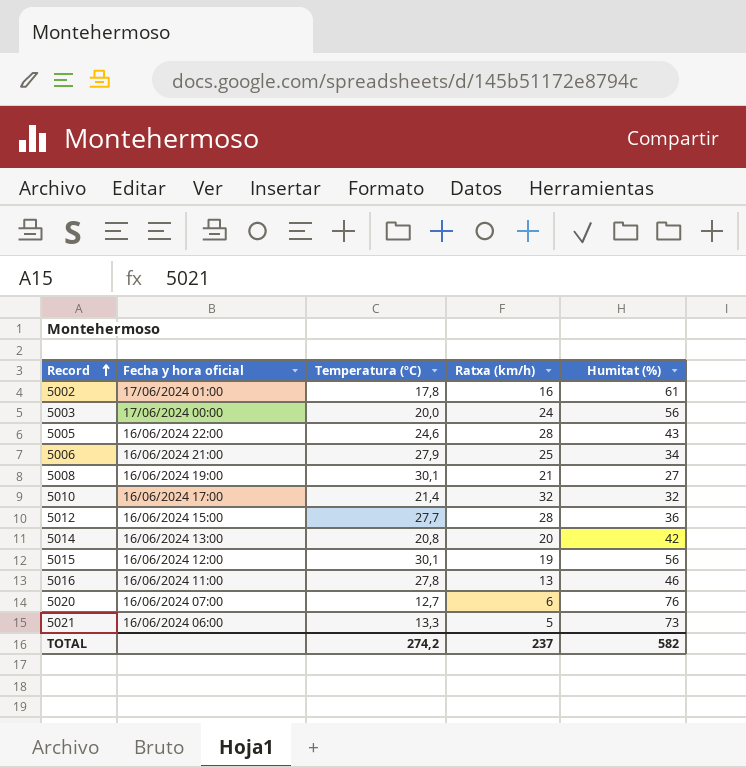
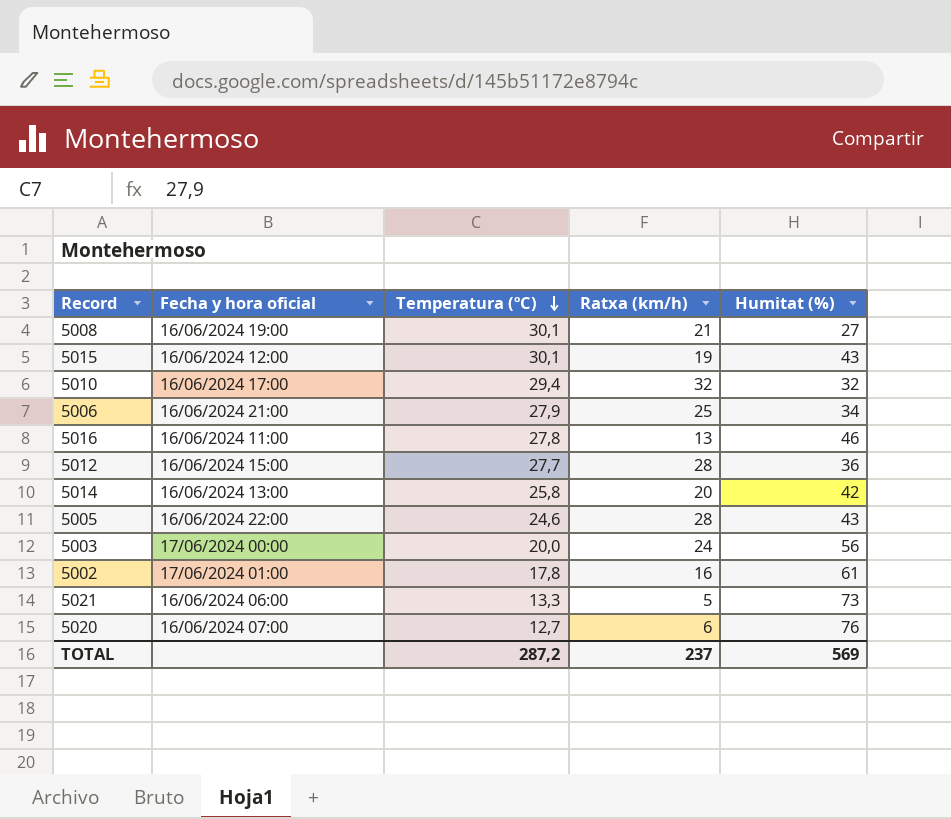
row order: Record ascending -> Temperatura (ºC) descending
5015 | Humitat (%): 56 -> 43
5010 | Temperatura (ºC): 21,4 -> 29,4
5014 | Temperatura (ºC): 20,8 -> 25,8
TOTAL | Temperatura (ºC): 274,2 -> 287,2
TOTAL | Humitat (%): 582 -> 569

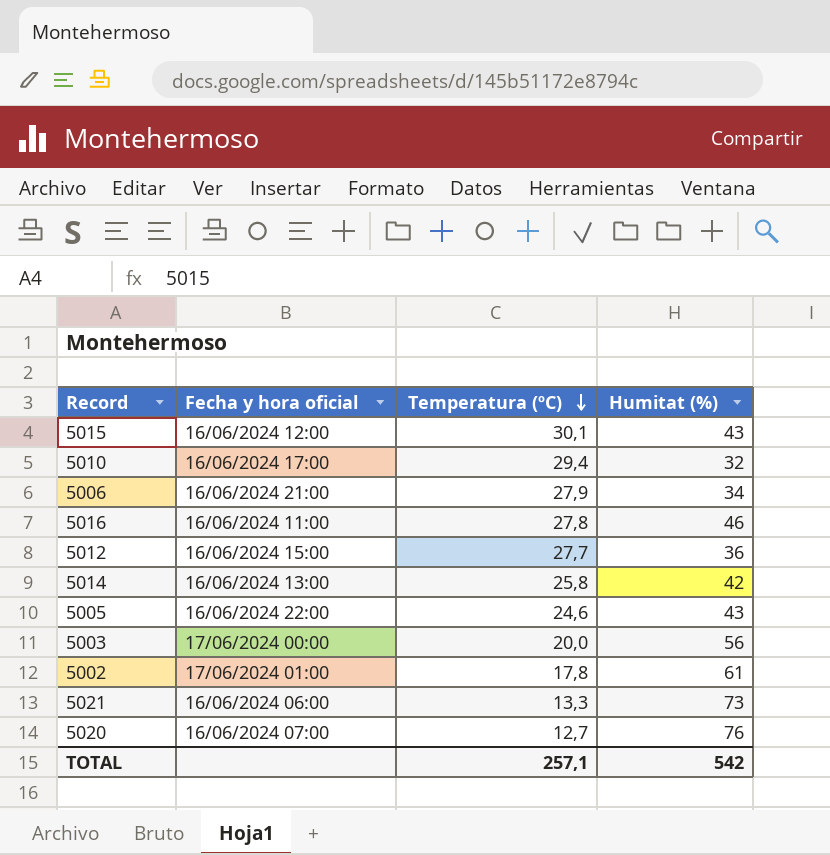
column Ratxa (km/h) | position: 4 -> none
row 5008: 16/06/2024 19:00 | 30,1 | 21 | 27 -> none
TOTAL | Temperatura (ºC): 287,2 -> 257,1
TOTAL | Humitat (%): 569 -> 542

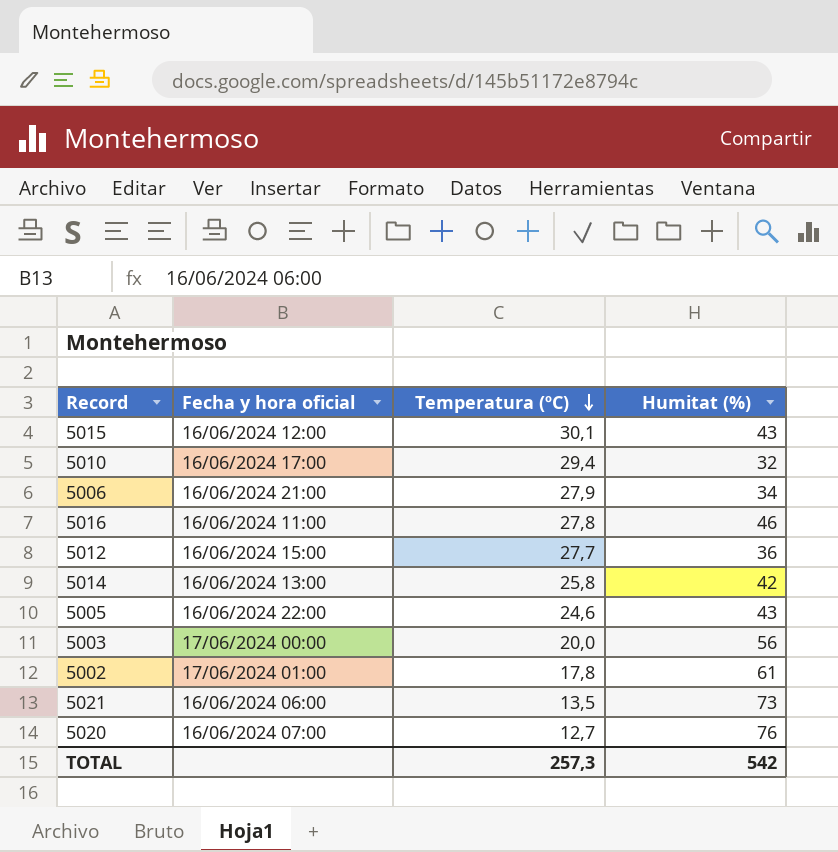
5021 | Temperatura (ºC): 13,3 -> 13,5
TOTAL | Temperatura (ºC): 257,1 -> 257,3

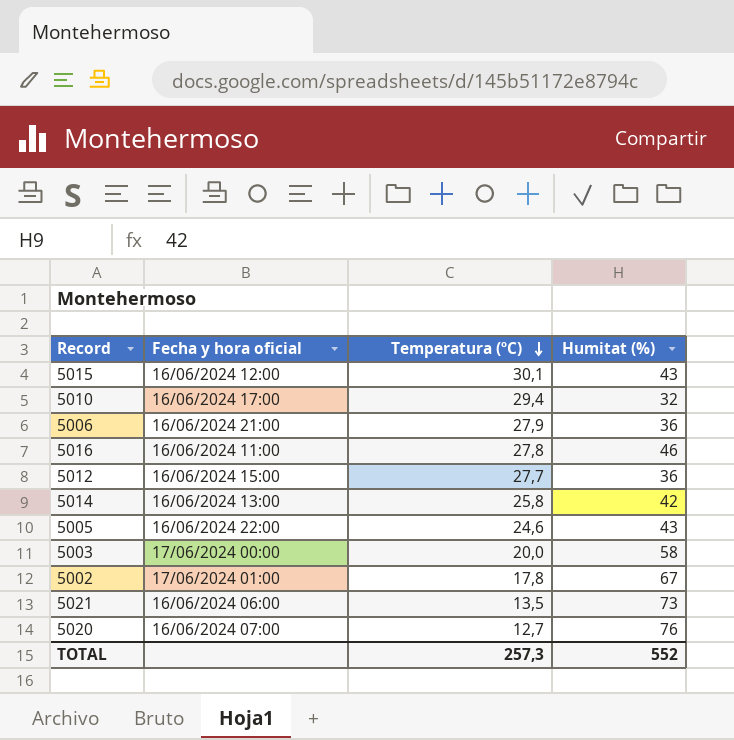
5006 | Humitat (%): 34 -> 36
5003 | Humitat (%): 56 -> 58
5002 | Humitat (%): 61 -> 67
TOTAL | Humitat (%): 542 -> 552

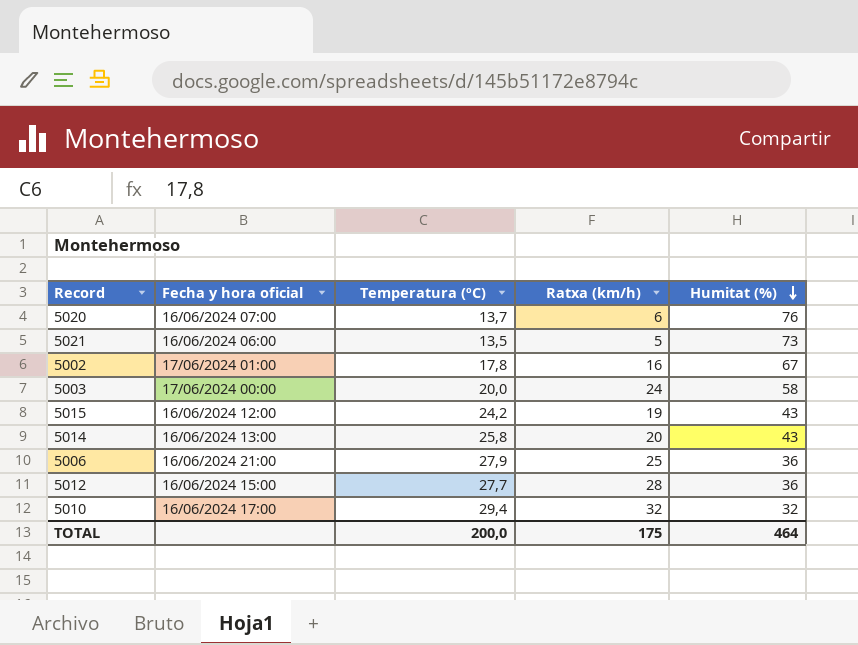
row order: Temperatura (ºC) descending -> Humitat (%) descending
column Ratxa (km/h) | position: none -> 4
row 5016: 16/06/2024 11:00 | 27,8 | 46 -> none
row 5005: 16/06/2024 22:00 | 24,6 | 43 -> none
5020 | Temperatura (ºC): 12,7 -> 13,7
5015 | Temperatura (ºC): 30,1 -> 24,2
5014 | Humitat (%): 42 -> 43
TOTAL | Temperatura (ºC): 257,3 -> 200,0
TOTAL | Humitat (%): 552 -> 464

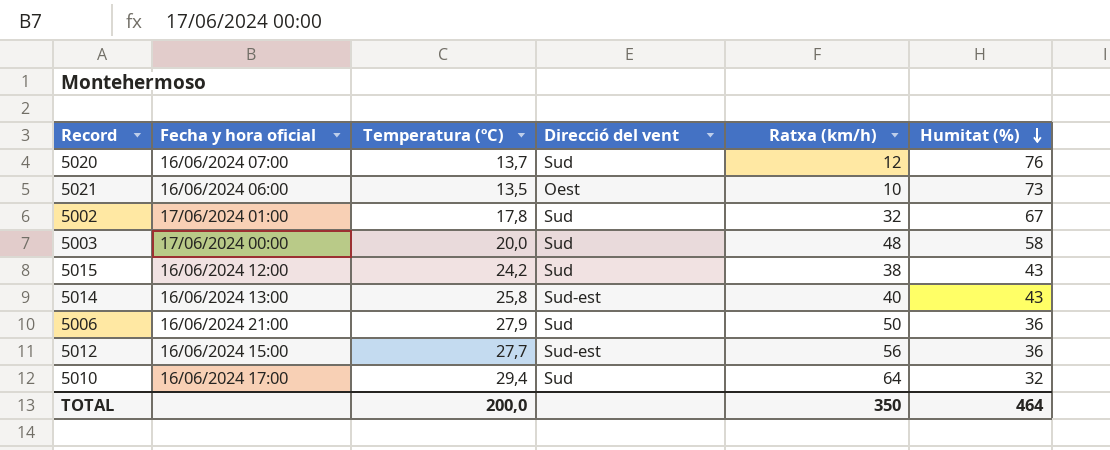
column Direcció del vent | position: none -> 4
5020 | Ratxa (km/h): 6 -> 12
5021 | Ratxa (km/h): 5 -> 10
5002 | Ratxa (km/h): 16 -> 32
5003 | Ratxa (km/h): 24 -> 48
5015 | Ratxa (km/h): 19 -> 38
5014 | Ratxa (km/h): 20 -> 40
5006 | Ratxa (km/h): 25 -> 50
5012 | Ratxa (km/h): 28 -> 56
5010 | Ratxa (km/h): 32 -> 64
TOTAL | Ratxa (km/h): 175 -> 350

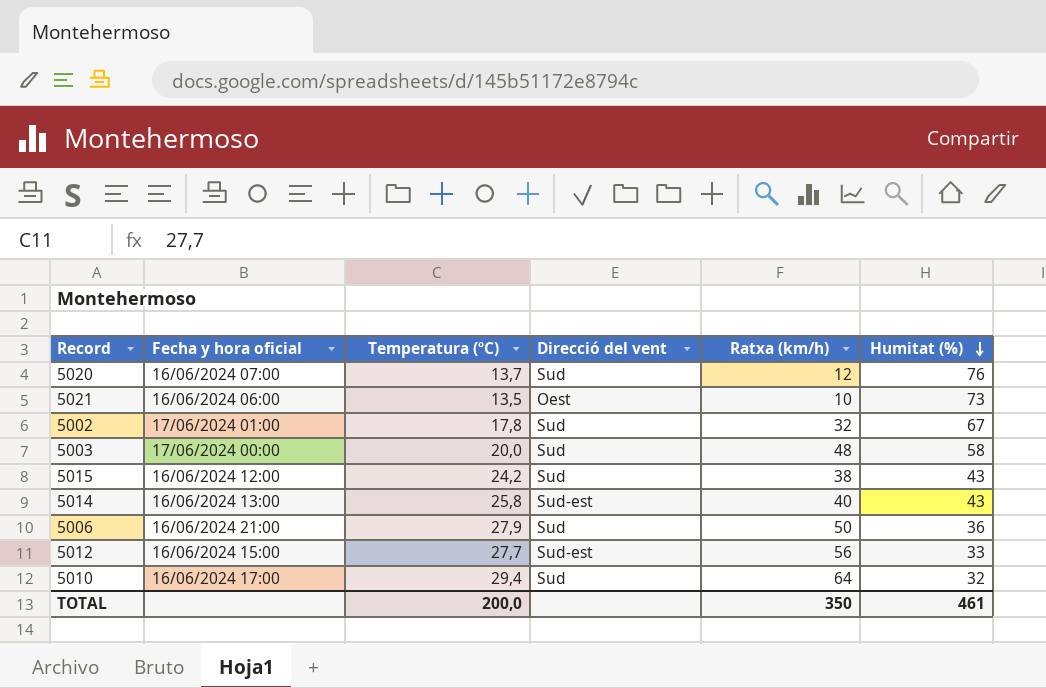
5012 | Humitat (%): 36 -> 33
TOTAL | Humitat (%): 464 -> 461

